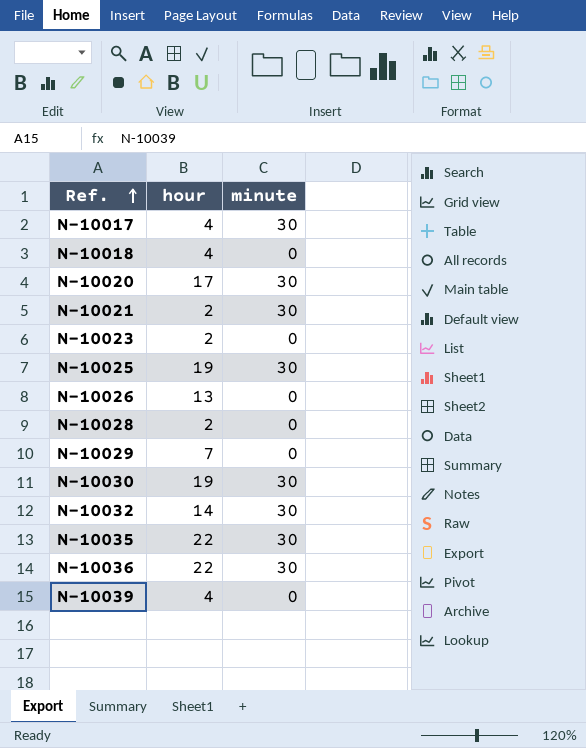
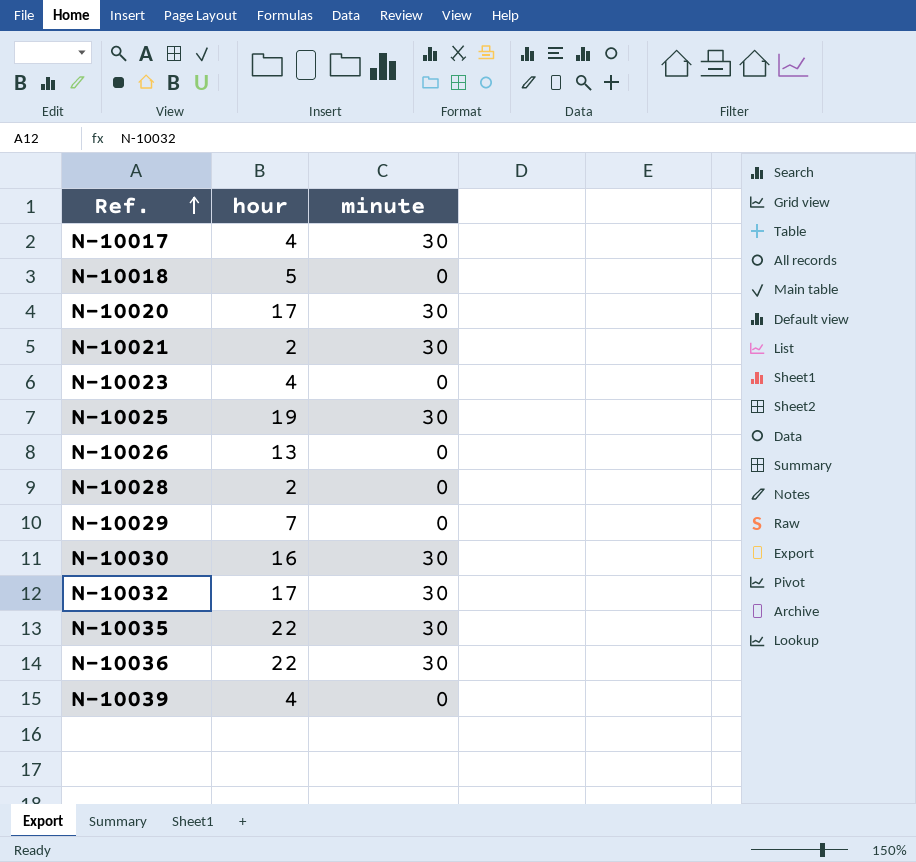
N-10018 | hour: 4 -> 5
N-10023 | hour: 2 -> 4
N-10030 | hour: 19 -> 16
N-10032 | hour: 14 -> 17

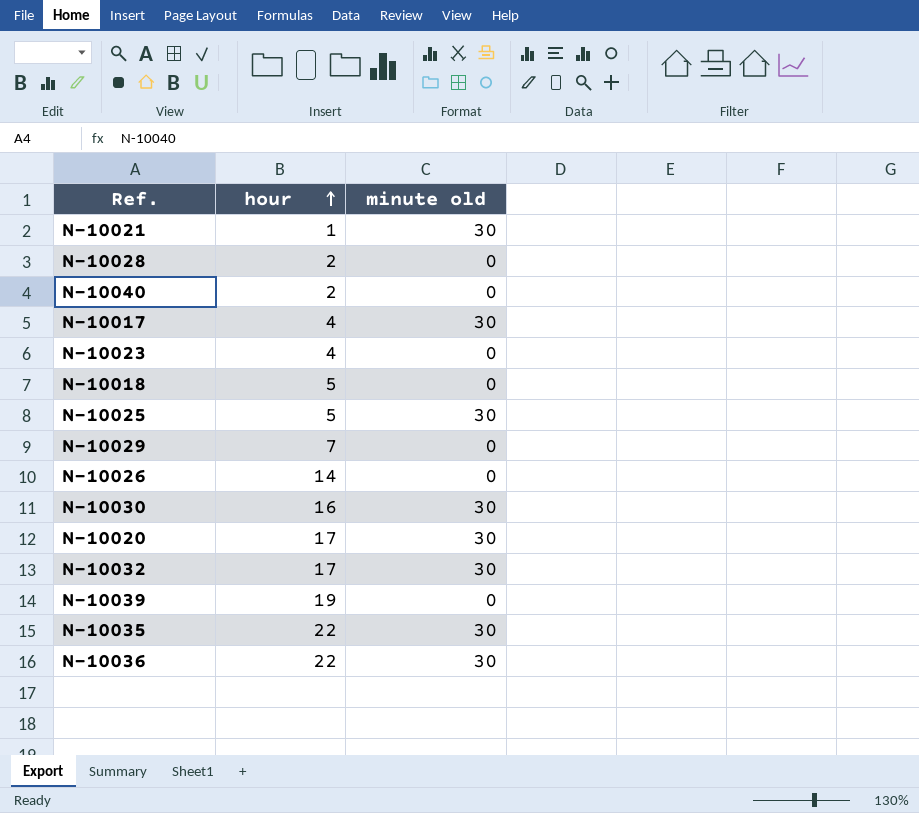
row order: Ref. ascending -> hour ascending
column name: minute -> minute old
N-10021 | hour: 2 -> 1
row N-10040: none -> 2 | 0
N-10025 | hour: 19 -> 5
N-10026 | hour: 13 -> 14
N-10039 | hour: 4 -> 19

